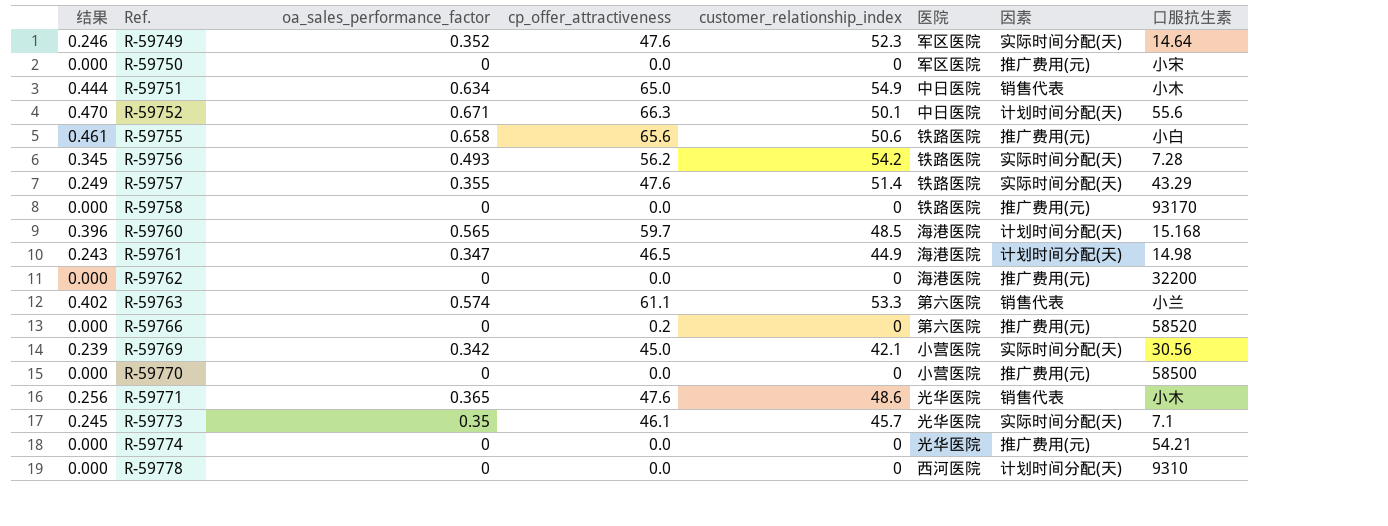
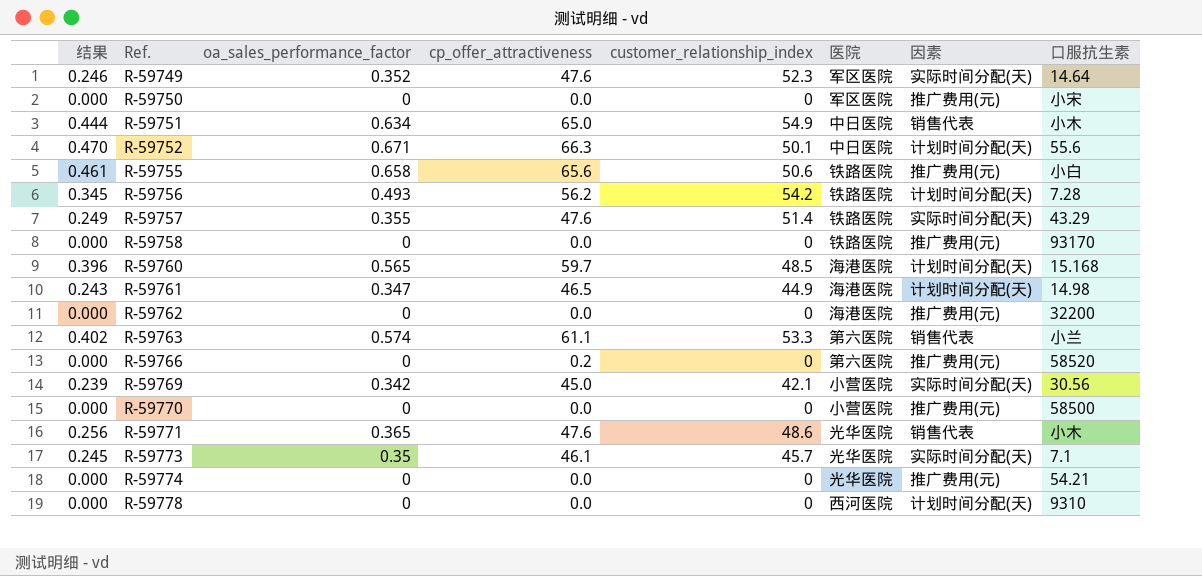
R-59756 | 因素: 实际时间分配(天) -> 计划时间分配(天)

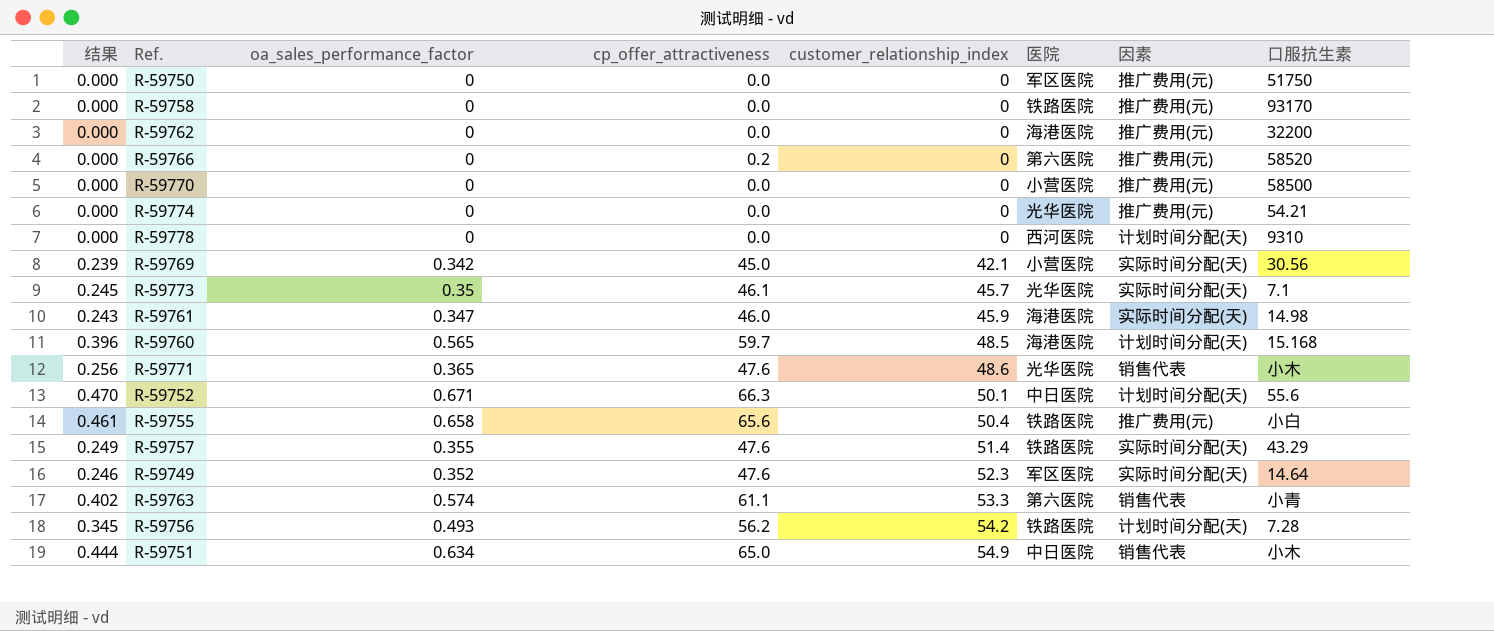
row order: Ref. ascending -> customer_relationship_index ascending
R-59750 | 口服抗生素: 小宋 -> 51750
R-59761 | cp_offer_attractiveness: 46.5 -> 46.0
R-59761 | customer_relationship_index: 44.9 -> 45.9
R-59761 | 因素: 计划时间分配(天) -> 实际时间分配(天)
R-59755 | customer_relationship_index: 50.6 -> 50.4
R-59763 | 口服抗生素: 小兰 -> 小青

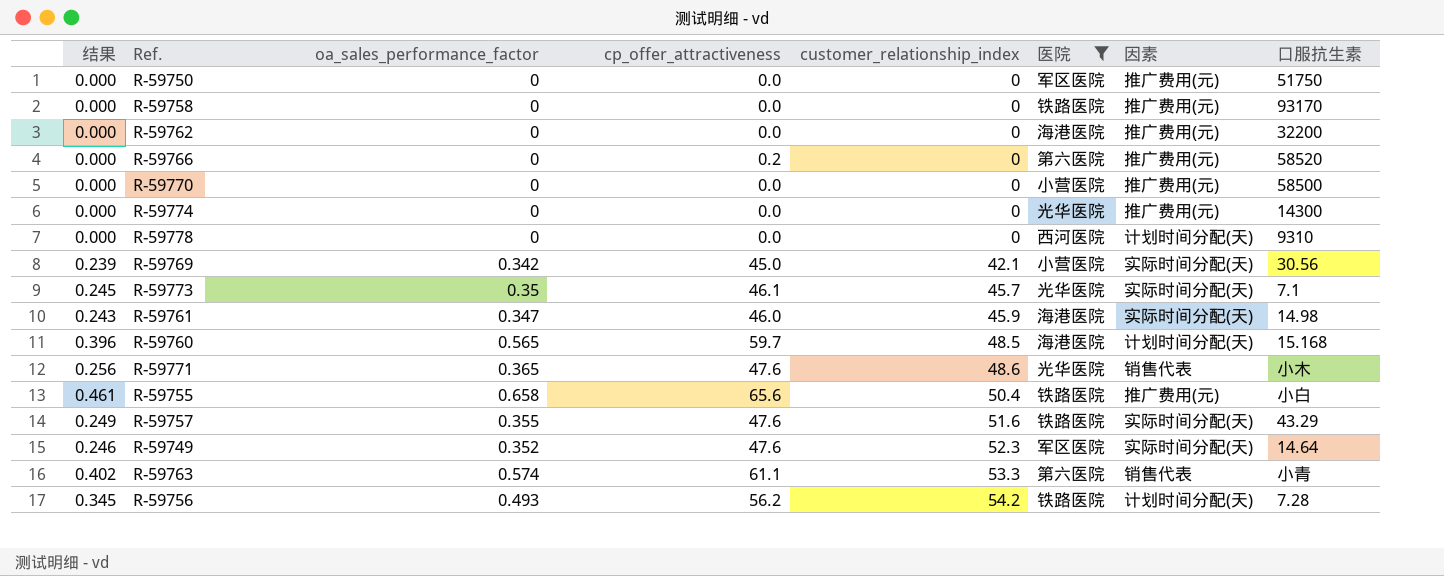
filter: none -> 医院 != 中日医院
R-59774 | 口服抗生素: 54.21 -> 14300
R-59757 | customer_relationship_index: 51.4 -> 51.6

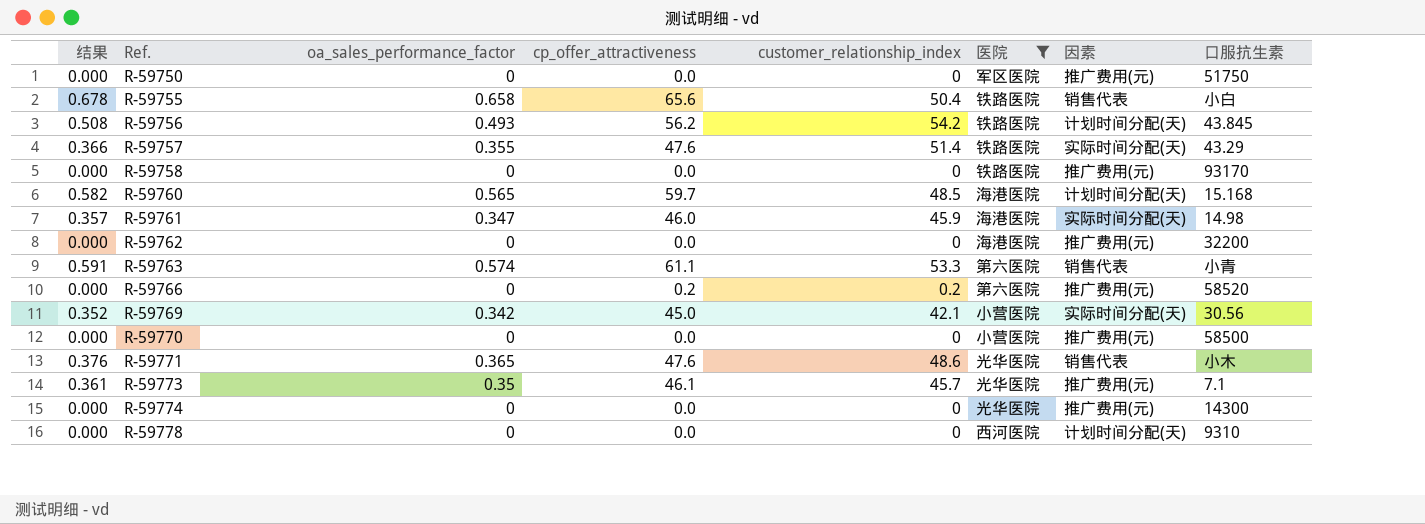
row order: customer_relationship_index ascending -> Ref. ascending
column 结果 | formula: [oa_sales_performance_factor] * 0.7 -> [oa_sales_performance_factor] * 1.03
row R-59749: 0.246 | 0.352 | 47.6 | 52.3 | 军区医院 | 实际时间分配(天) | 14.64 -> none
R-59755 | 因素: 推广费用(元) -> 销售代表
R-59756 | 口服抗生素: 7.28 -> 43.845
R-59757 | customer_relationship_index: 51.6 -> 51.4
R-59766 | customer_relationship_index: 0 -> 0.2
R-59773 | 因素: 实际时间分配(天) -> 推广费用(元)

